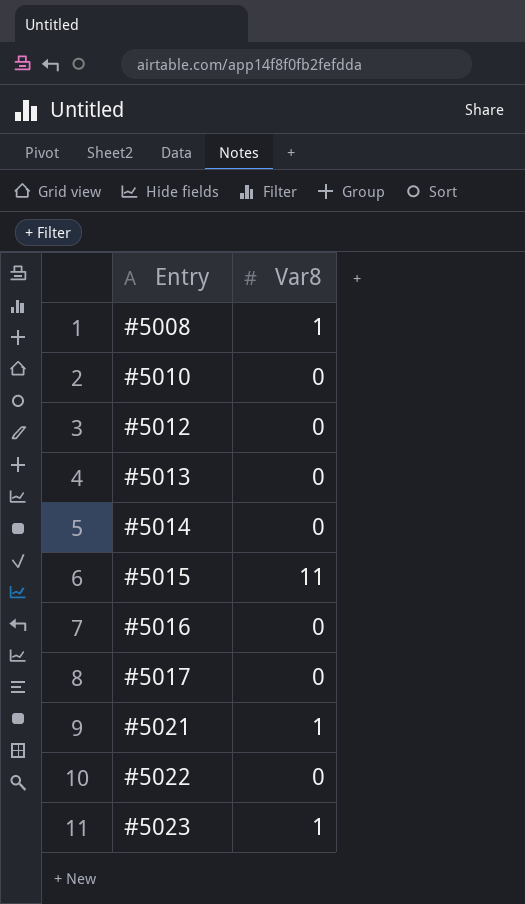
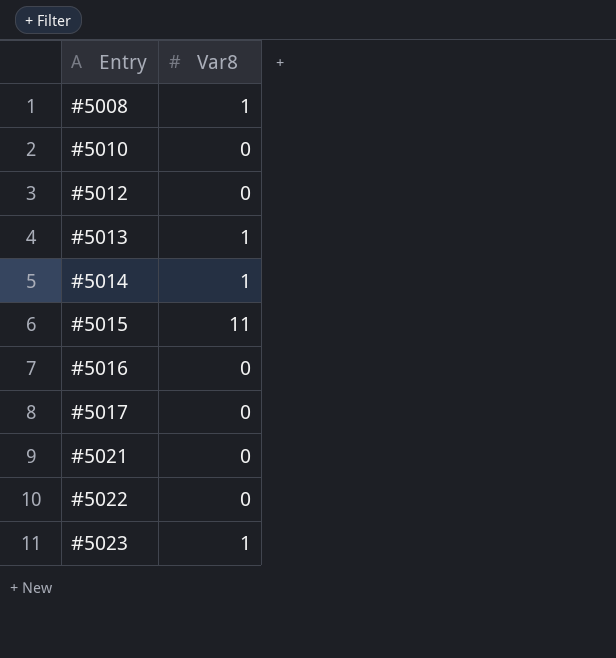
#5013 | Var8: 0 -> 1
#5014 | Var8: 0 -> 1
#5021 | Var8: 1 -> 0

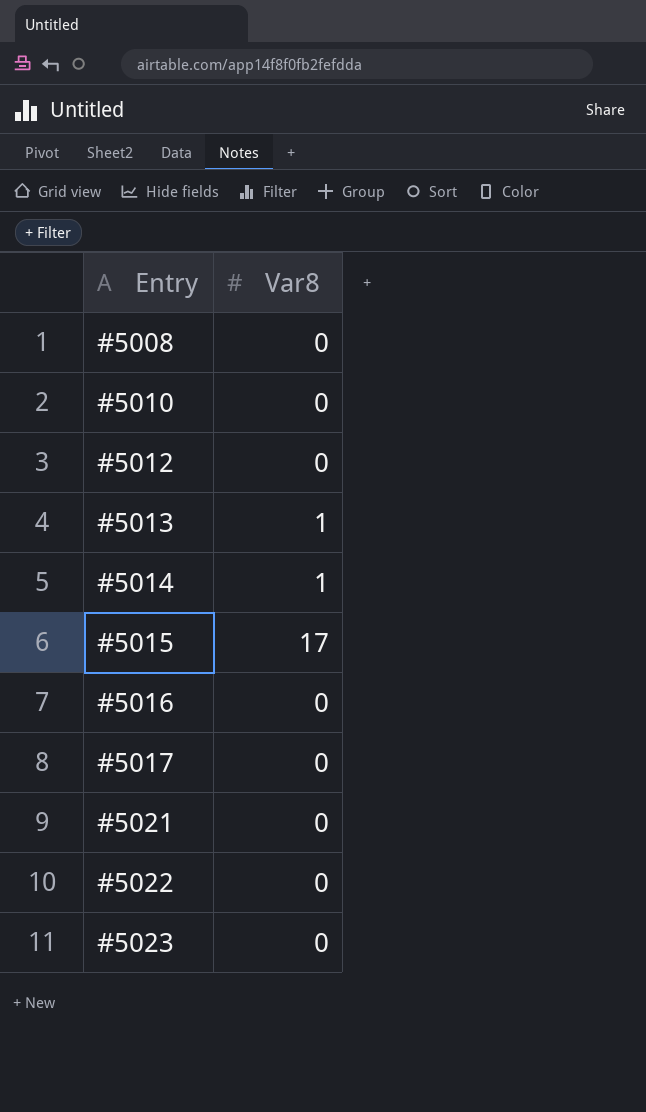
#5008 | Var8: 1 -> 0
#5015 | Var8: 11 -> 17
#5023 | Var8: 1 -> 0

